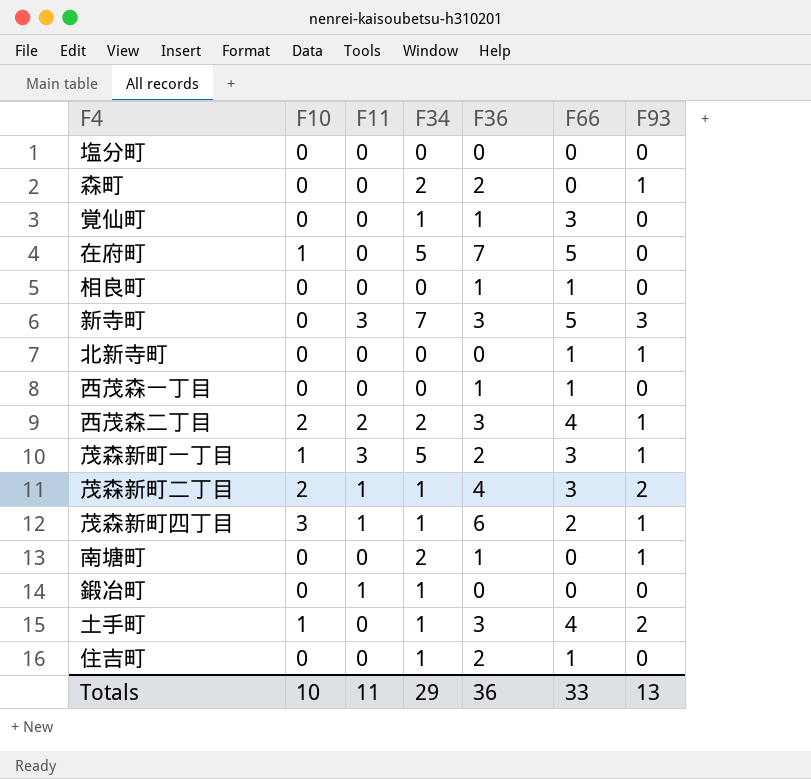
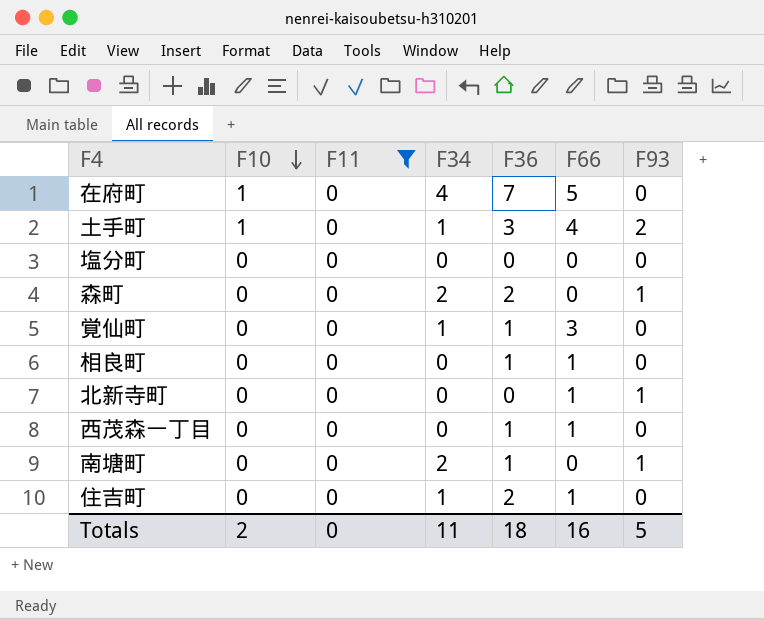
filter: none -> F11 = 0
row order: none -> F10 descending
在府町 | F34: 5 -> 4
Totals | F10: 10 -> 2
Totals | F11: 11 -> 0
Totals | F34: 29 -> 11
Totals | F36: 36 -> 18
Totals | F66: 33 -> 16
Totals | F93: 13 -> 5

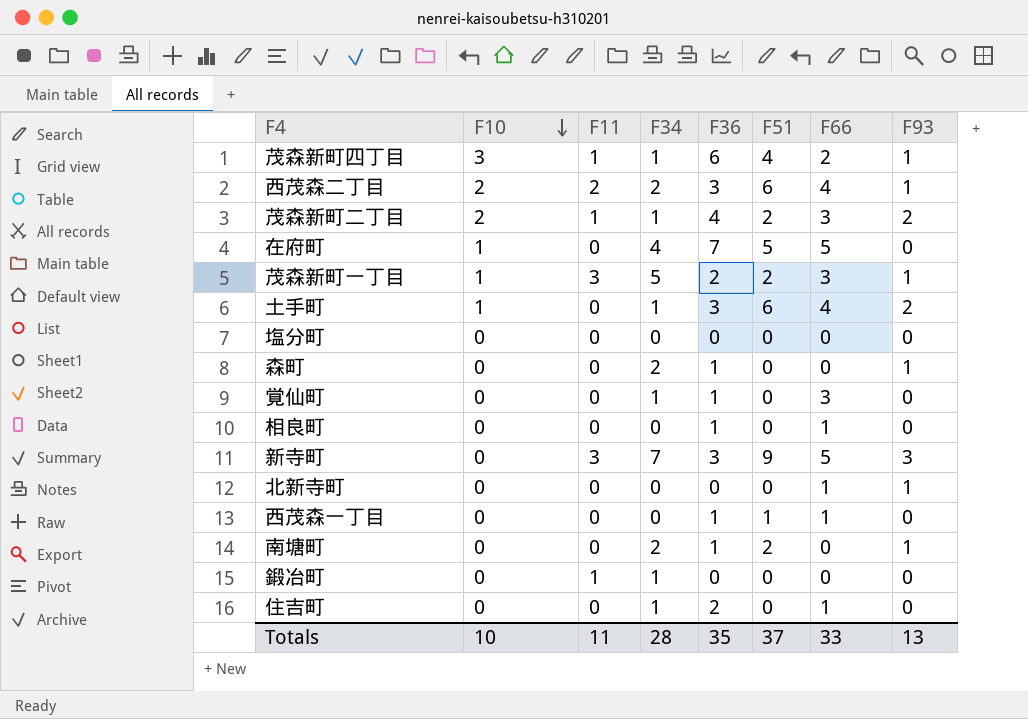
filter: F11 = 0 -> none
column F51 | position: none -> 6
森町 | F36: 2 -> 1
Totals | F10: 2 -> 10
Totals | F11: 0 -> 11
Totals | F34: 11 -> 28
Totals | F36: 18 -> 35
Totals | F66: 16 -> 33
Totals | F93: 5 -> 13

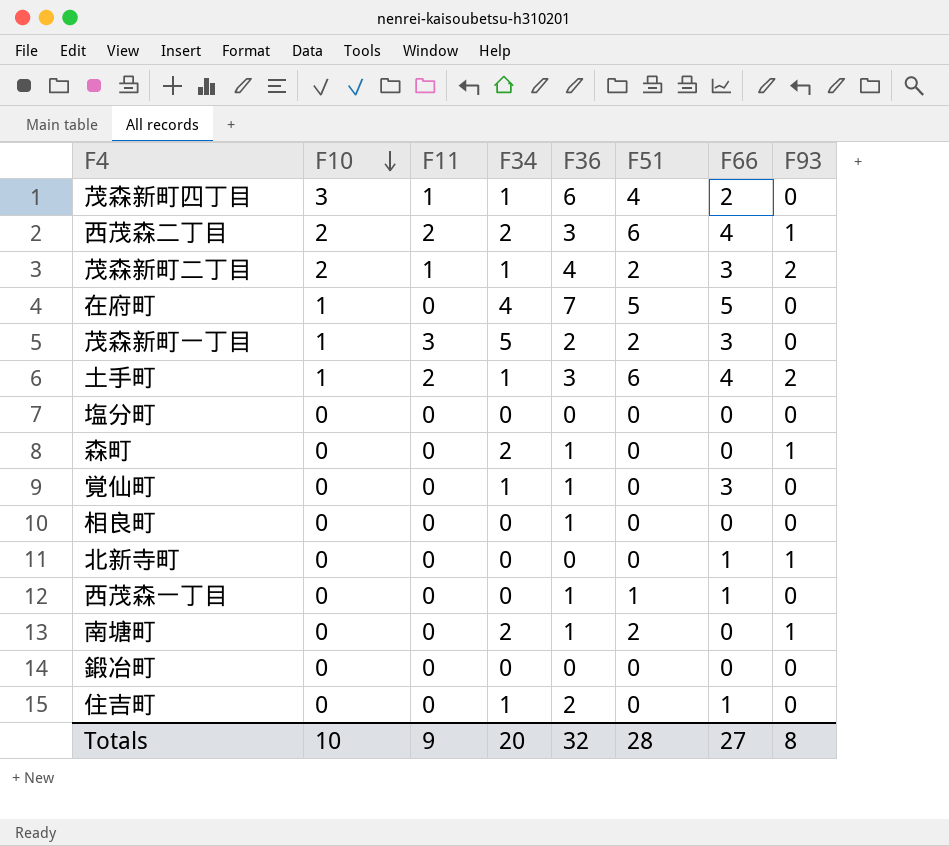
row 新寺町: 0 | 3 | 7 | 3 | 9 | 5 | 3 -> none
茂森新町四丁目 | F93: 1 -> 0
茂森新町一丁目 | F93: 1 -> 0
土手町 | F11: 0 -> 2
相良町 | F66: 1 -> 0
鍛冶町 | F11: 1 -> 0
鍛冶町 | F34: 1 -> 0
Totals | F11: 11 -> 9
Totals | F34: 28 -> 20
Totals | F36: 35 -> 32
Totals | F51: 37 -> 28
Totals | F66: 33 -> 27
Totals | F93: 13 -> 8

